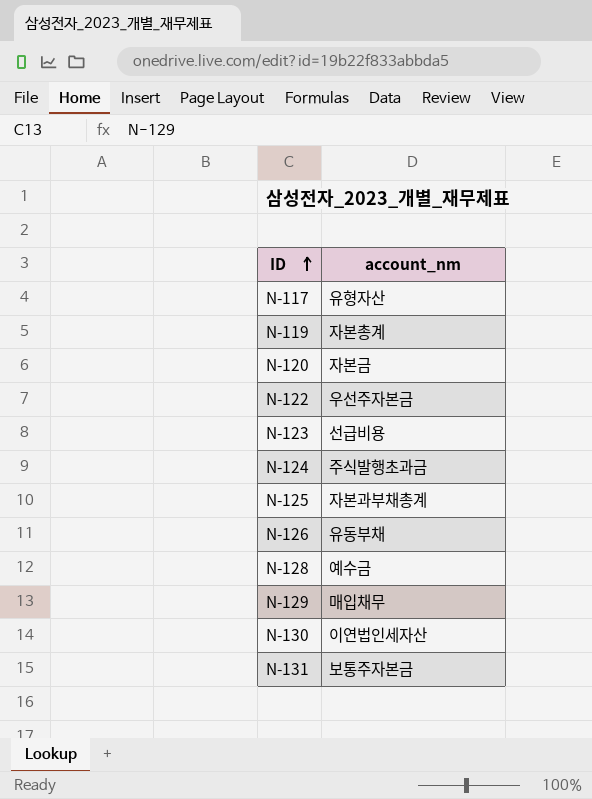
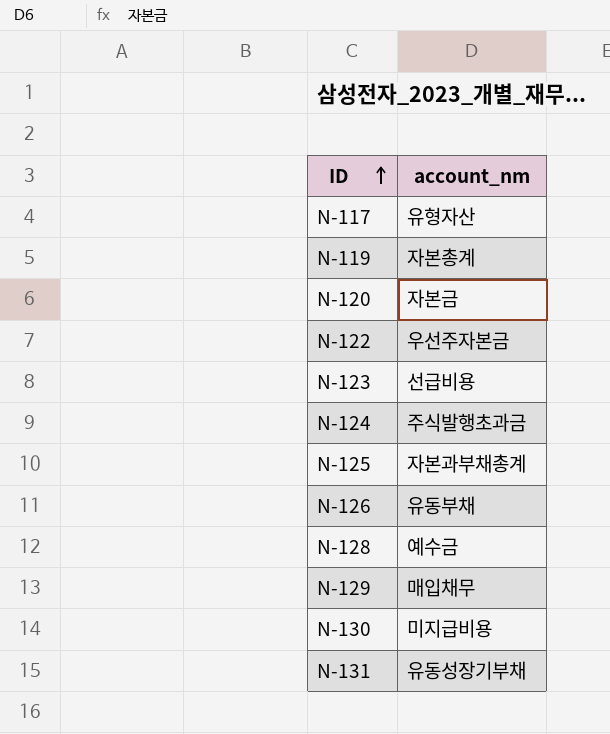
N-130 | account_nm: 이연법인세자산 -> 미지급비용
N-131 | account_nm: 보통주자본금 -> 유동성장기부채

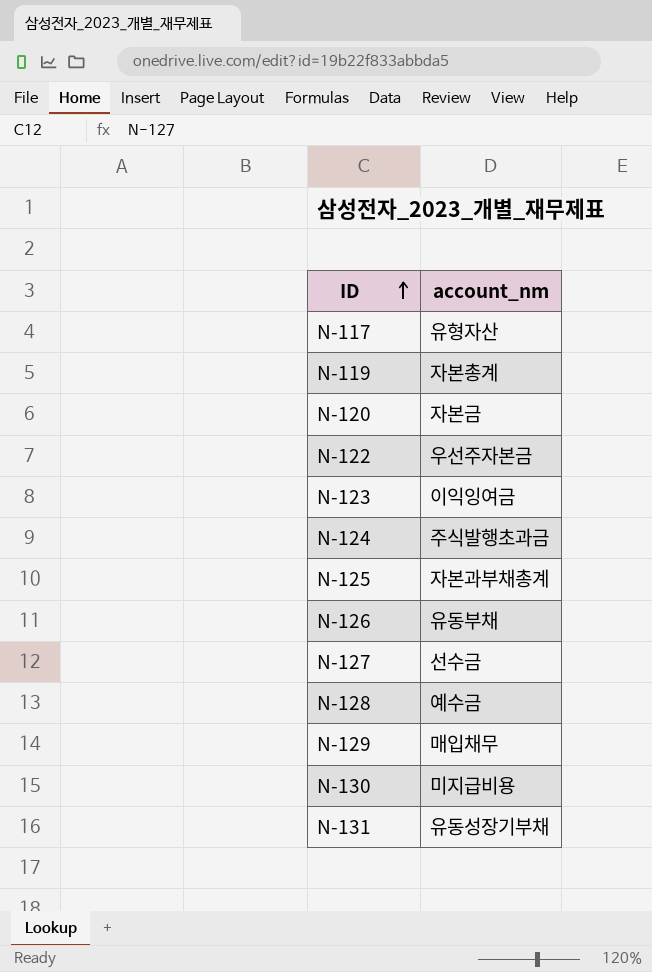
N-123 | account_nm: 선급비용 -> 이익잉여금
row N-127: none -> 선수금

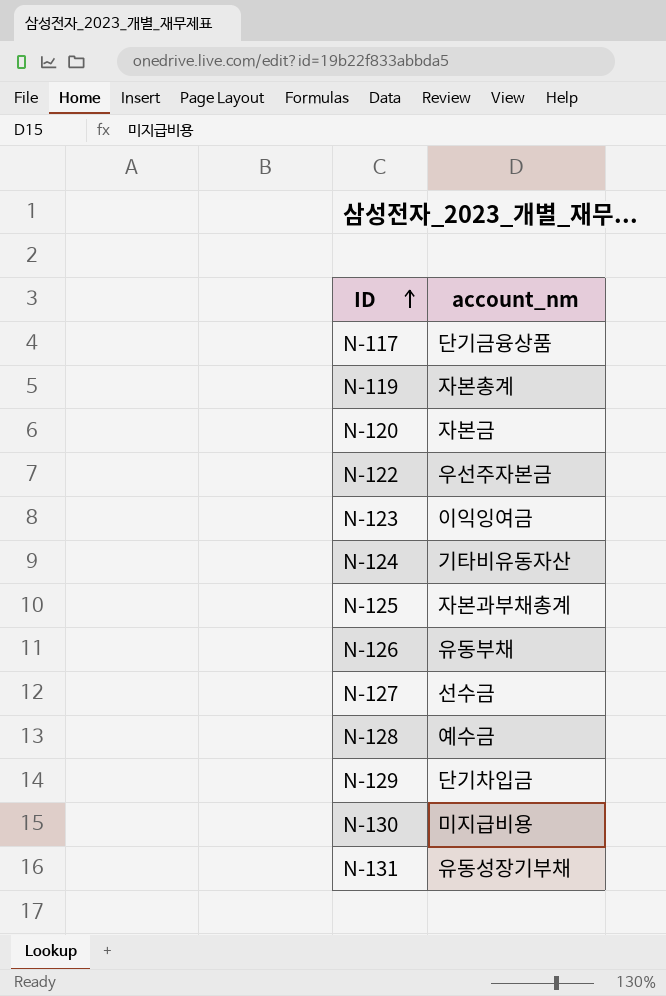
N-117 | account_nm: 유형자산 -> 단기금융상품
N-124 | account_nm: 주식발행초과금 -> 기타비유동자산
N-129 | account_nm: 매입채무 -> 단기차입금

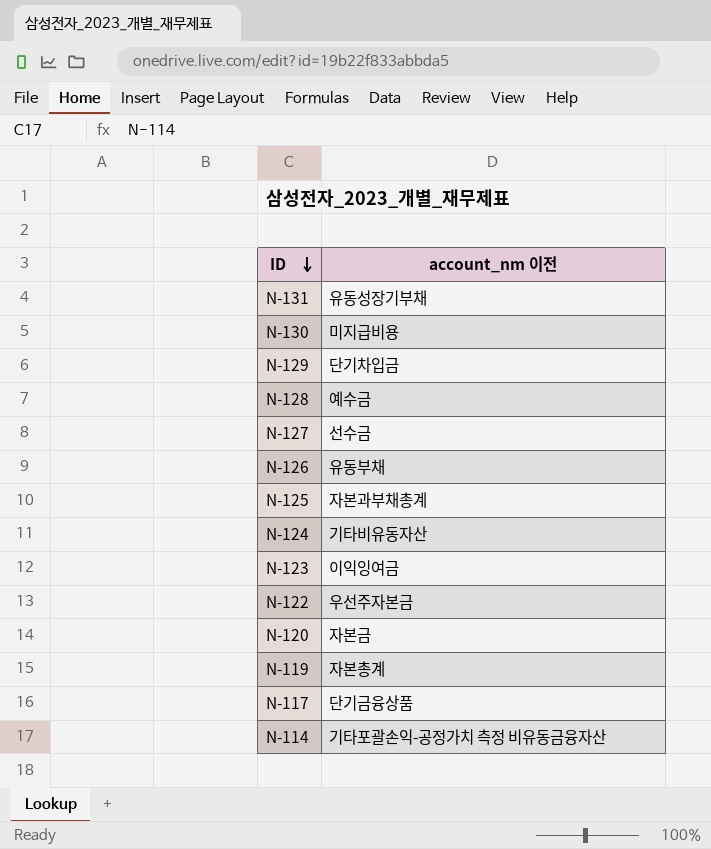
row order: ID ascending -> ID descending
column name: account_nm -> account_nm 이전
row N-114: none -> 기타포괄손익-공정가치 측정 비유동금융자산

